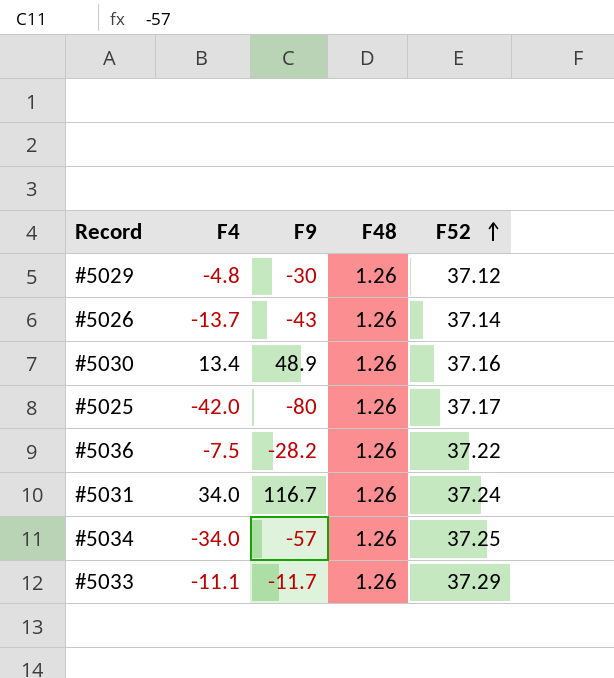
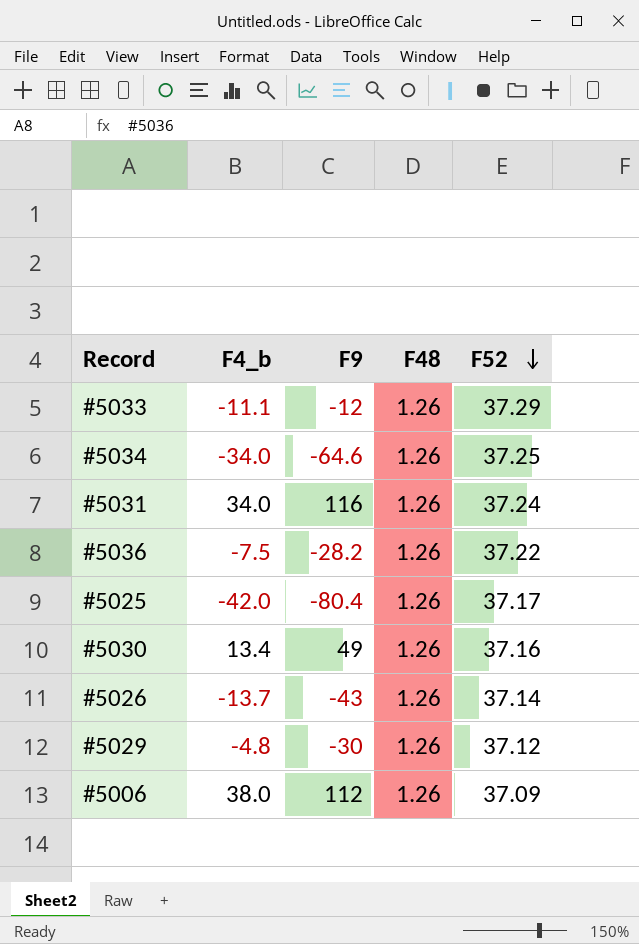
row order: F52 ascending -> F52 descending
column name: F4 -> F4_b
#5033 | F9: -11.7 -> -12
#5034 | F9: -57 -> -64.6
#5031 | F9: 116.7 -> 116
#5025 | F9: -80 -> -80.4
#5030 | F9: 48.9 -> 49
row #5006: none -> 38.0 | 112 | 1.26 | 37.09

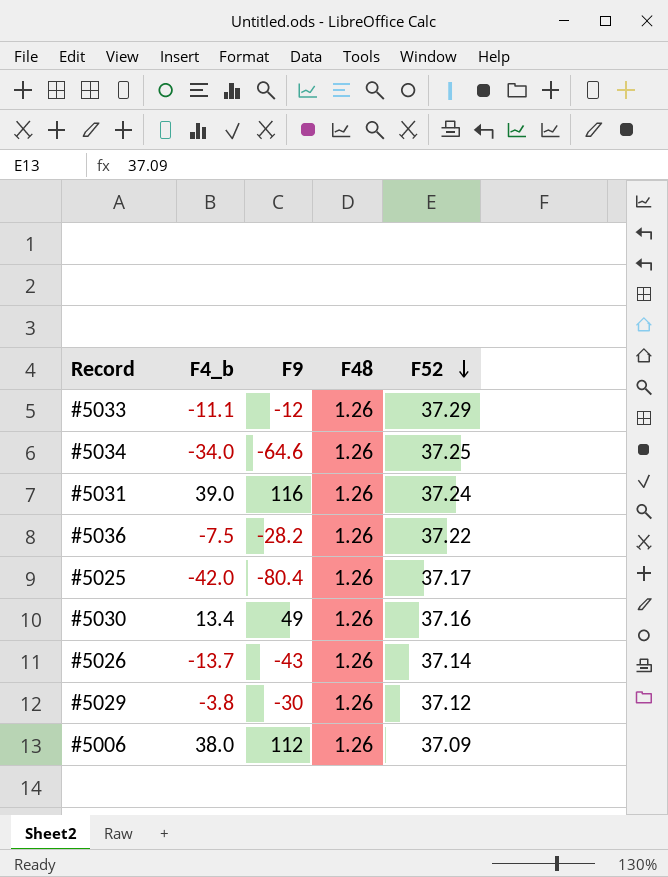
#5031 | F4_b: 34.0 -> 39.0
#5029 | F4_b: -4.8 -> -3.8

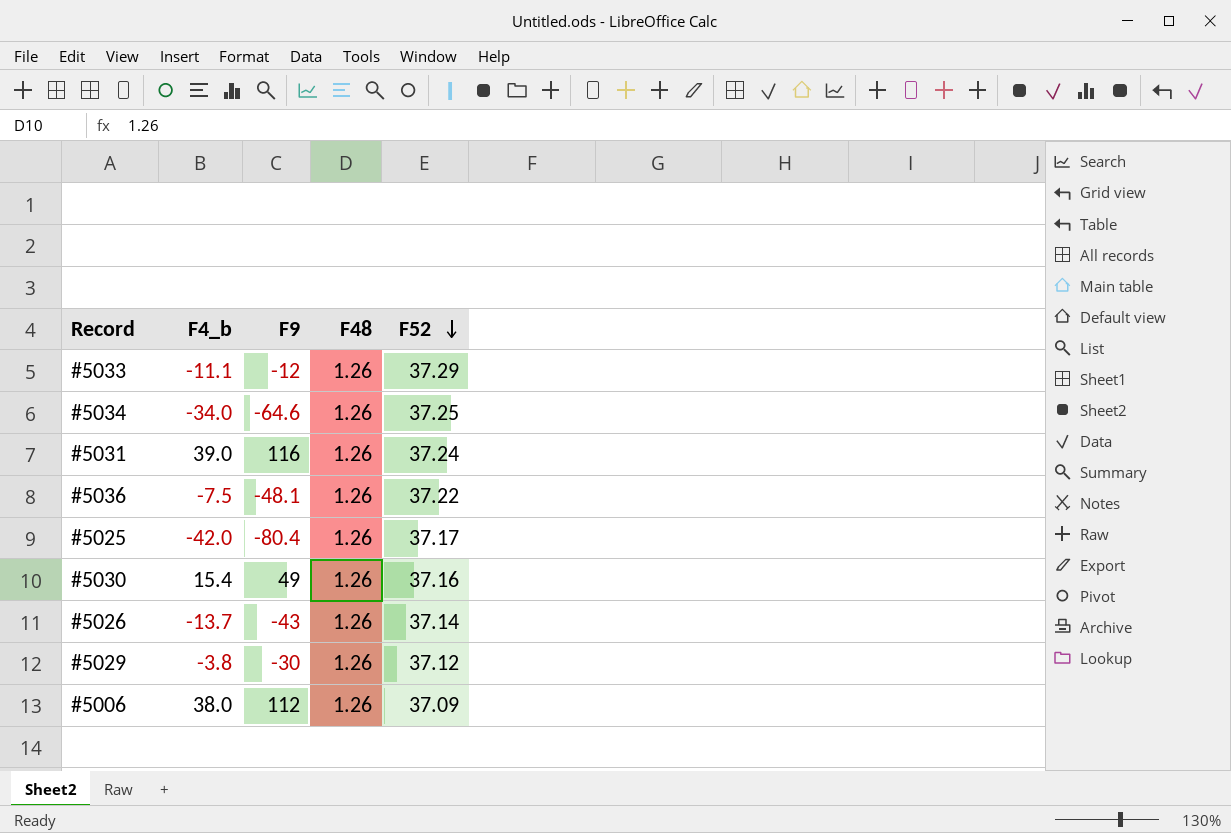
#5036 | F9: -28.2 -> -48.1
#5030 | F4_b: 13.4 -> 15.4

